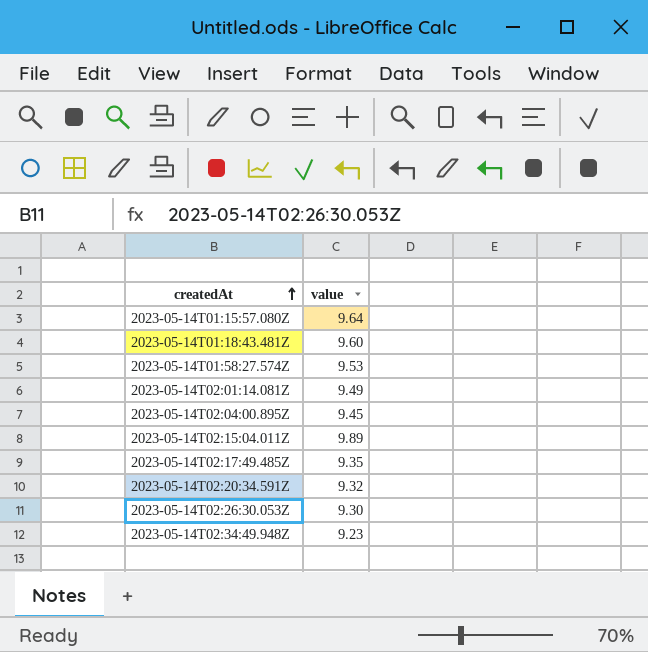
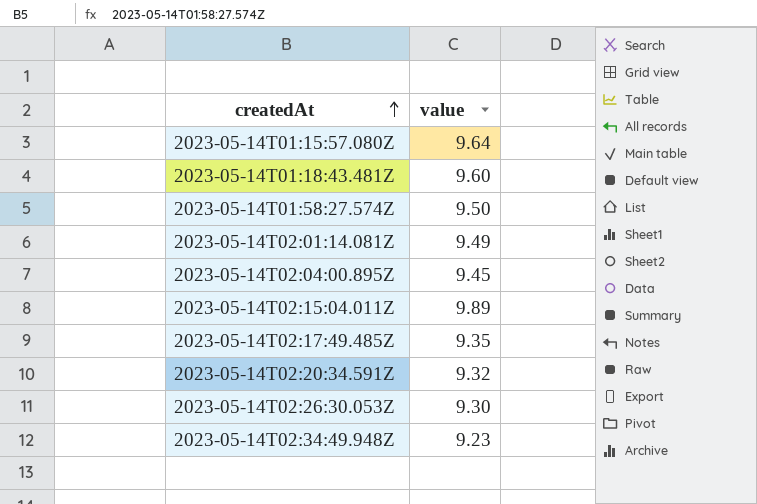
2023-05-14T01:58:27.574Z | value: 9.53 -> 9.50

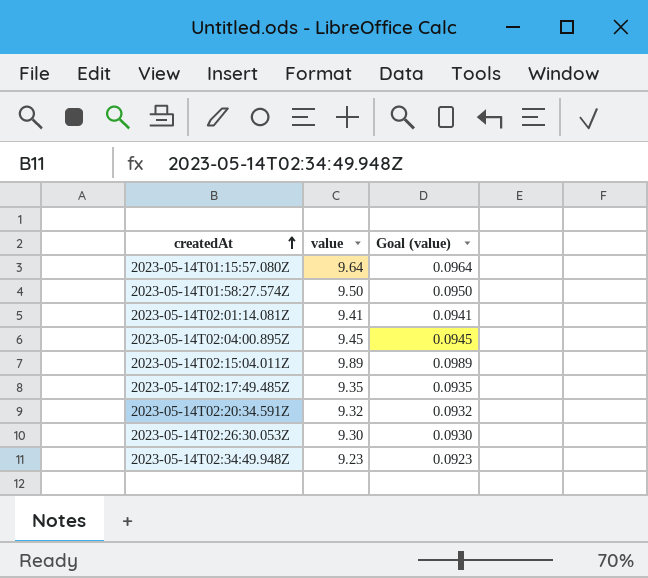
column Goal (value) | formula: none -> [value] * 0.01
row 2023-05-14T01:18:43.481Z: 9.60 -> none
2023-05-14T02:01:14.081Z | value: 9.49 -> 9.41

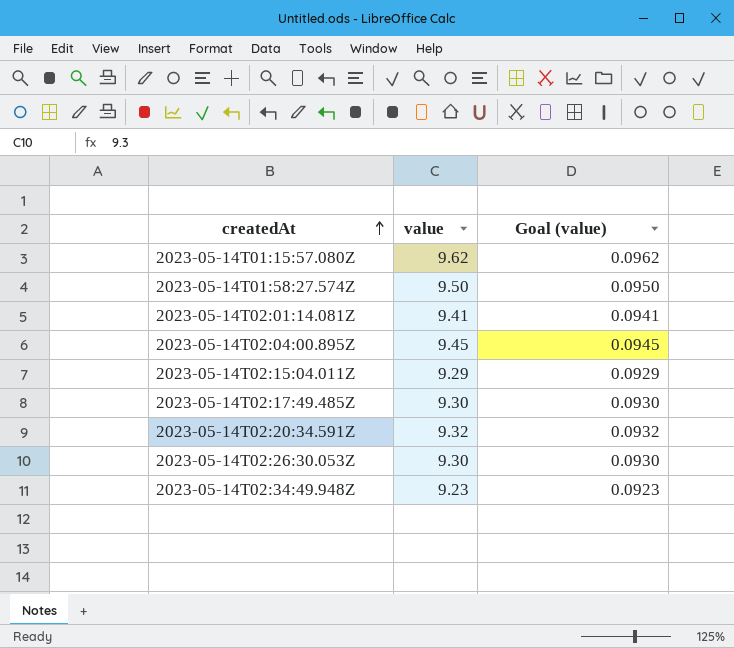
2023-05-14T01:15:57.080Z | value: 9.64 -> 9.62
2023-05-14T01:15:57.080Z | Goal (value): 0.0964 -> 0.0962
2023-05-14T02:15:04.011Z | value: 9.89 -> 9.29
2023-05-14T02:15:04.011Z | Goal (value): 0.0989 -> 0.0929
2023-05-14T02:17:49.485Z | value: 9.35 -> 9.30
2023-05-14T02:17:49.485Z | Goal (value): 0.0935 -> 0.0930

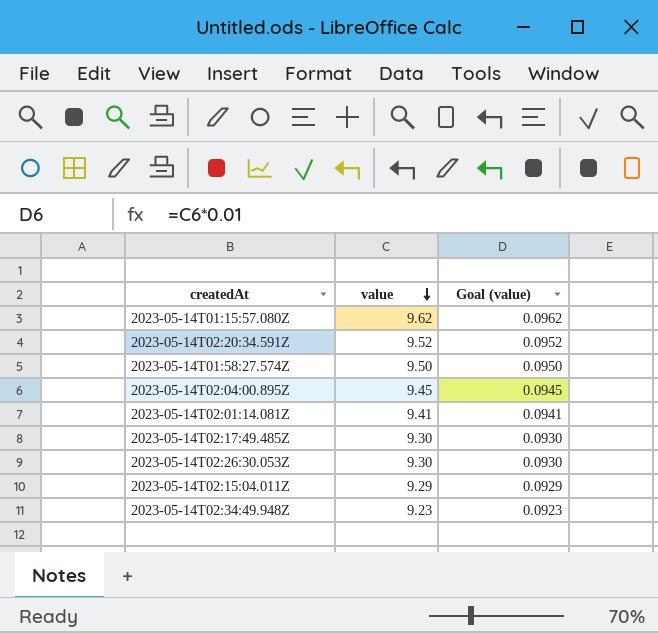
row order: createdAt ascending -> value descending
2023-05-14T02:20:34.591Z | value: 9.32 -> 9.52
2023-05-14T02:20:34.591Z | Goal (value): 0.0932 -> 0.0952

